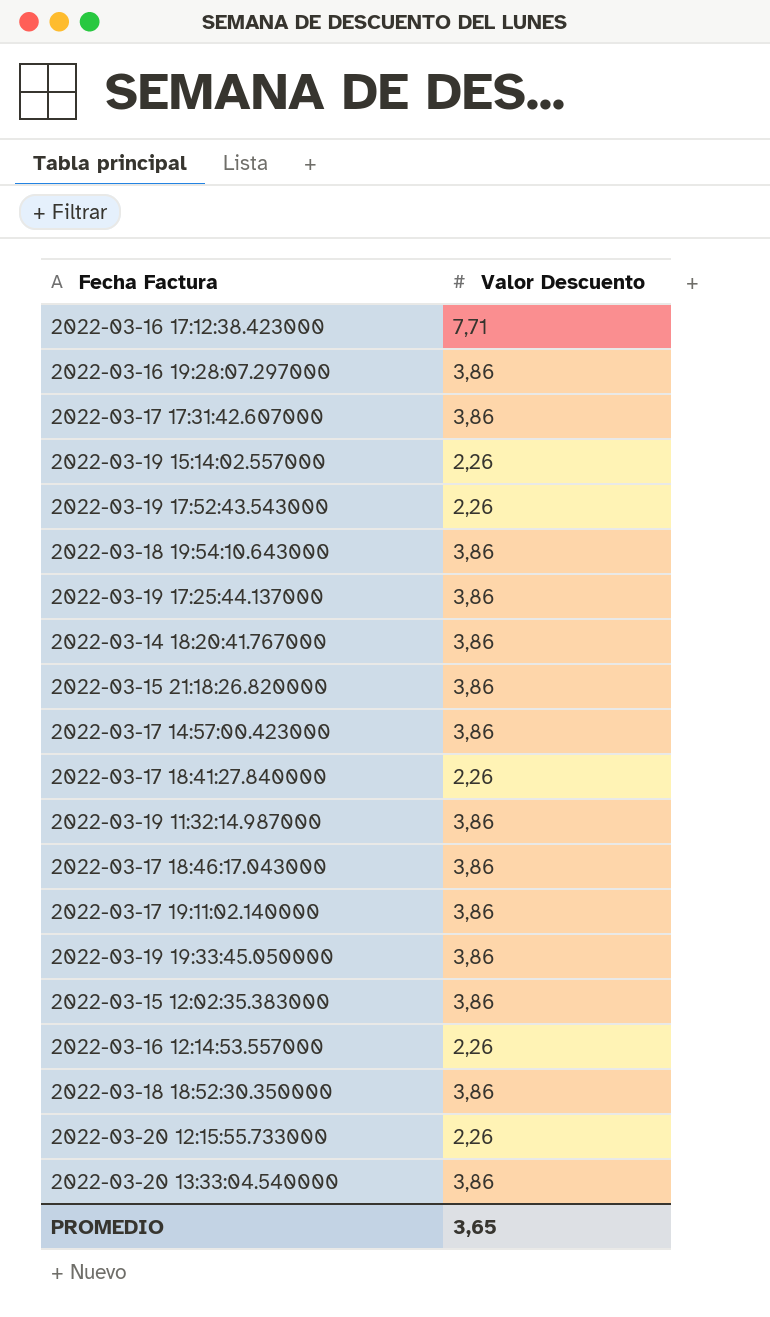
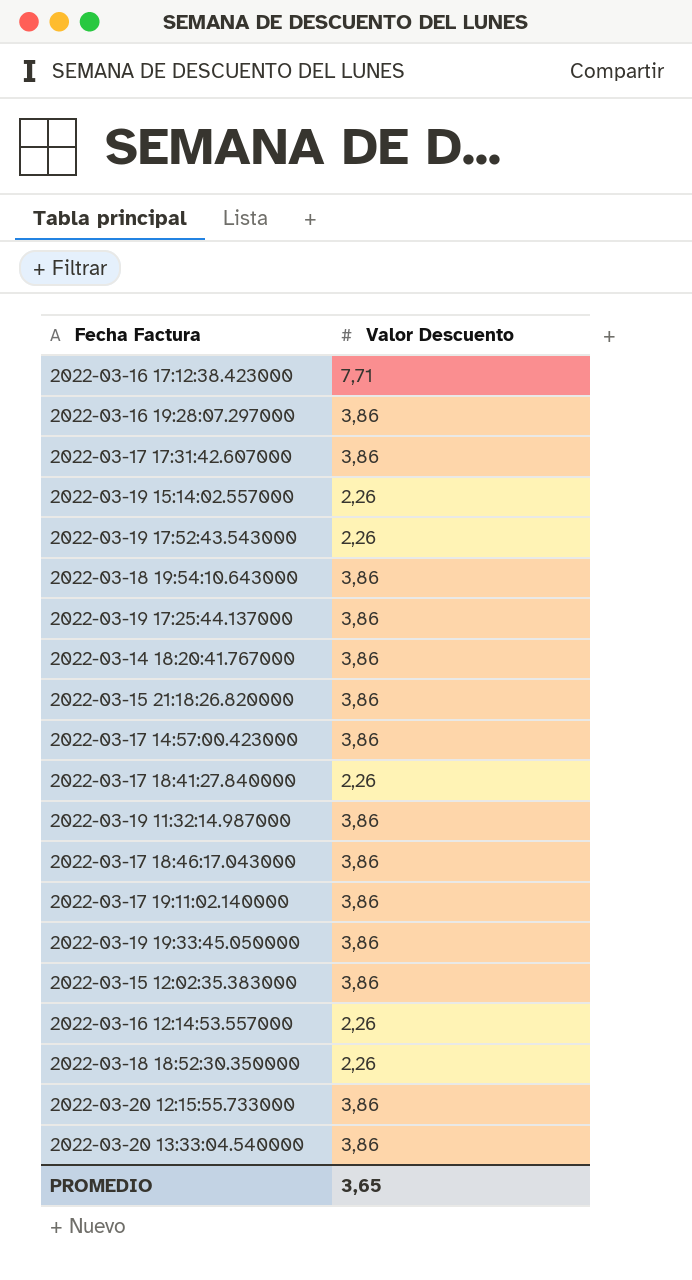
2022-03-18 18:52:30.350000 | Valor Descuento: 3,86 -> 2,26
2022-03-20 12:15:55.733000 | Valor Descuento: 2,26 -> 3,86

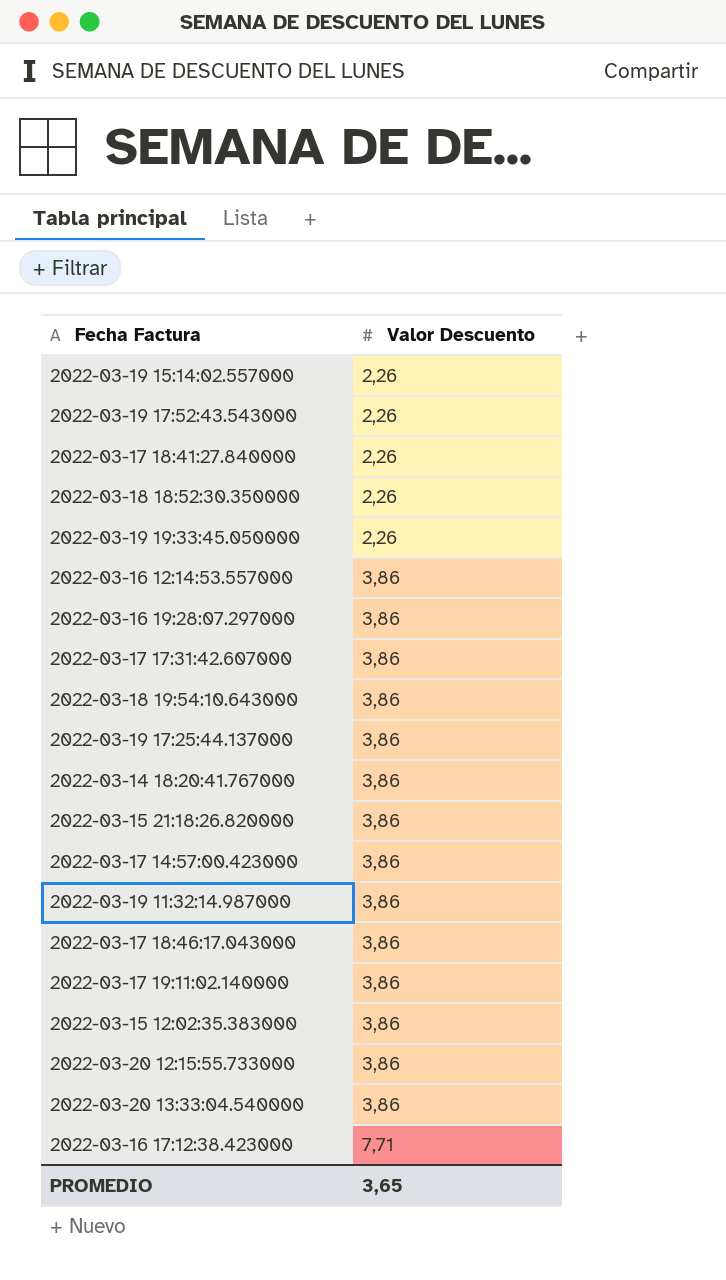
row order: none -> Valor Descuento ascending
2022-03-19 19:33:45.050000 | Valor Descuento: 3,86 -> 2,26
2022-03-16 12:14:53.557000 | Valor Descuento: 2,26 -> 3,86

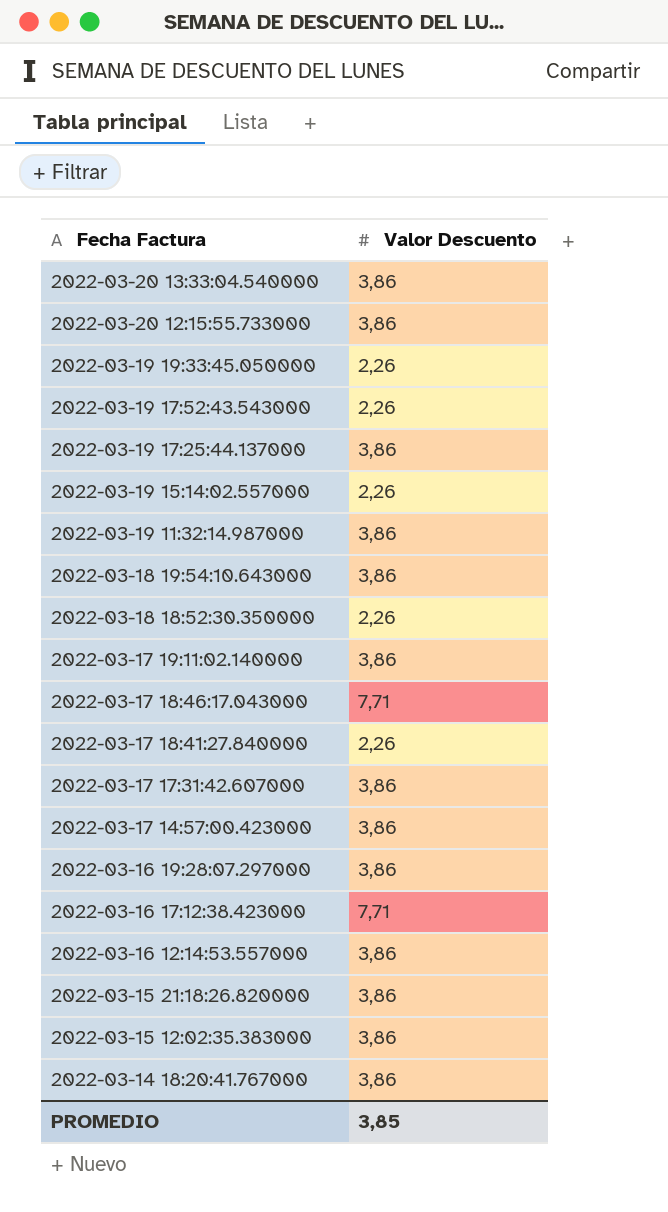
row order: Valor Descuento ascending -> Fecha Factura descending
2022-03-17 18:46:17.043000 | Valor Descuento: 3,86 -> 7,71
PROMEDIO | Valor Descuento: 3,65 -> 3,85

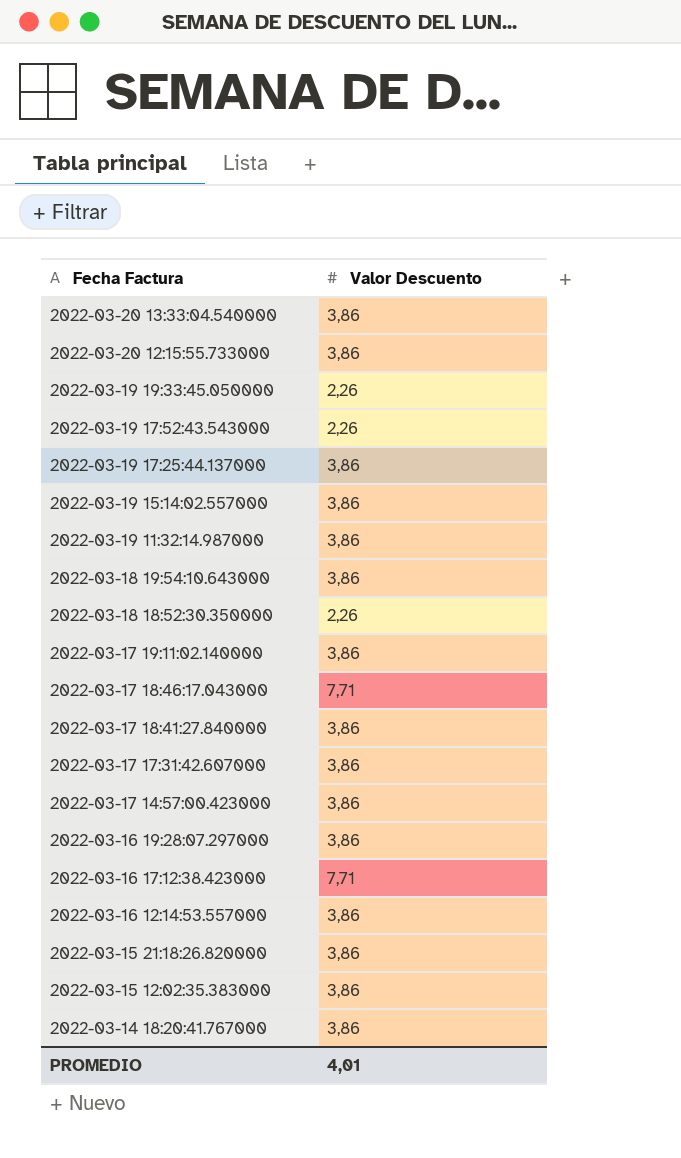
2022-03-19 15:14:02.557000 | Valor Descuento: 2,26 -> 3,86
2022-03-17 18:41:27.840000 | Valor Descuento: 2,26 -> 3,86
PROMEDIO | Valor Descuento: 3,85 -> 4,01

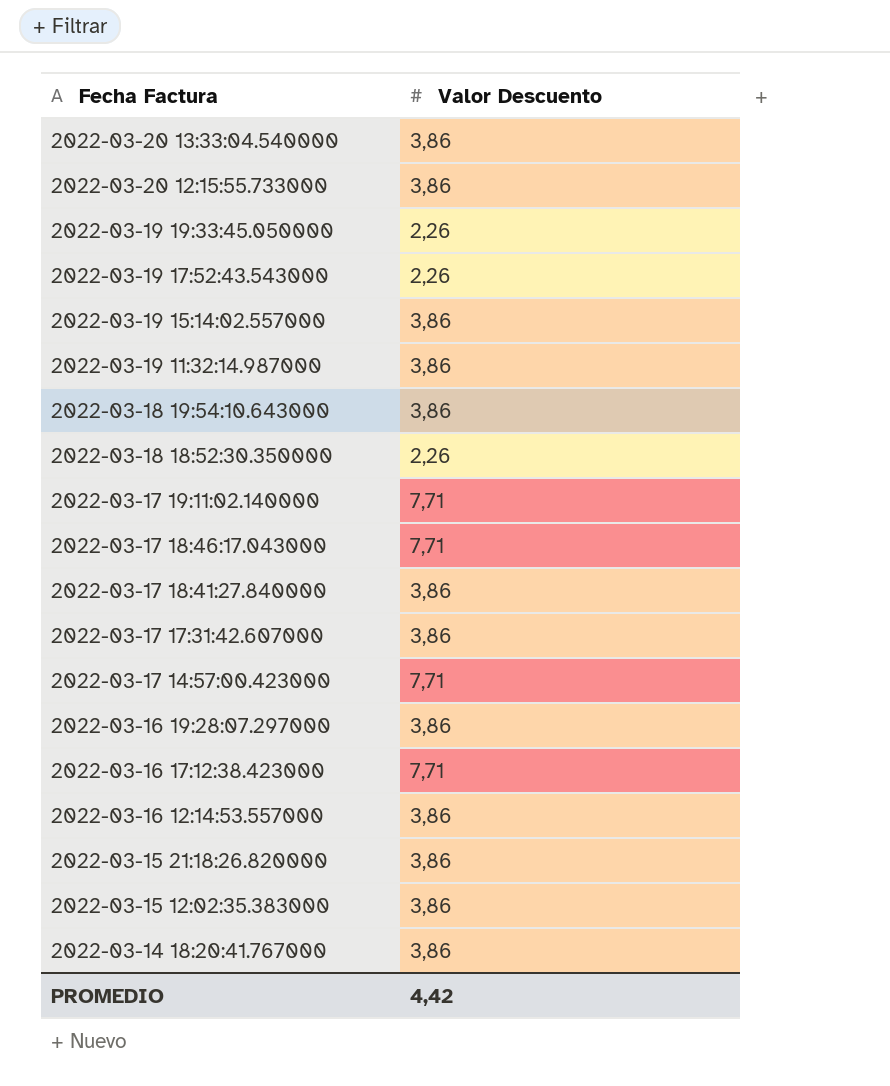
row 2022-03-19 17:25:44.137000: 3,86 -> none
2022-03-17 19:11:02.140000 | Valor Descuento: 3,86 -> 7,71
2022-03-17 14:57:00.423000 | Valor Descuento: 3,86 -> 7,71
PROMEDIO | Valor Descuento: 4,01 -> 4,42

